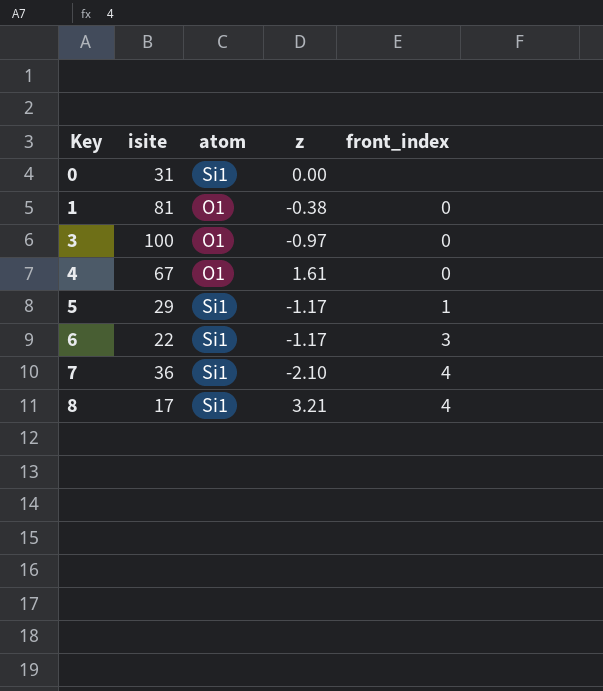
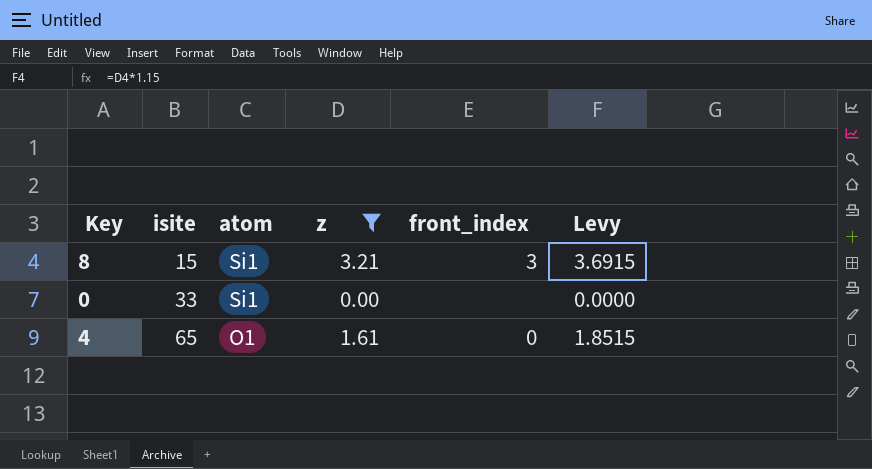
filter: none -> z >= 0.00
row order: Key ascending -> isite ascending
column Levy | formula: none -> [z] * 1.15
8 | isite: 17 -> 15
8 | front_index: 4 -> 3
0 | isite: 31 -> 33
4 | isite: 67 -> 65

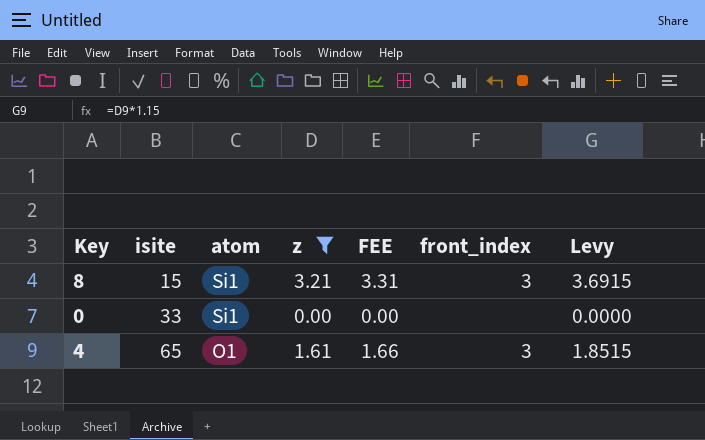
column FEE | formula: none -> [z] * 1.03
4 | front_index: 0 -> 3

